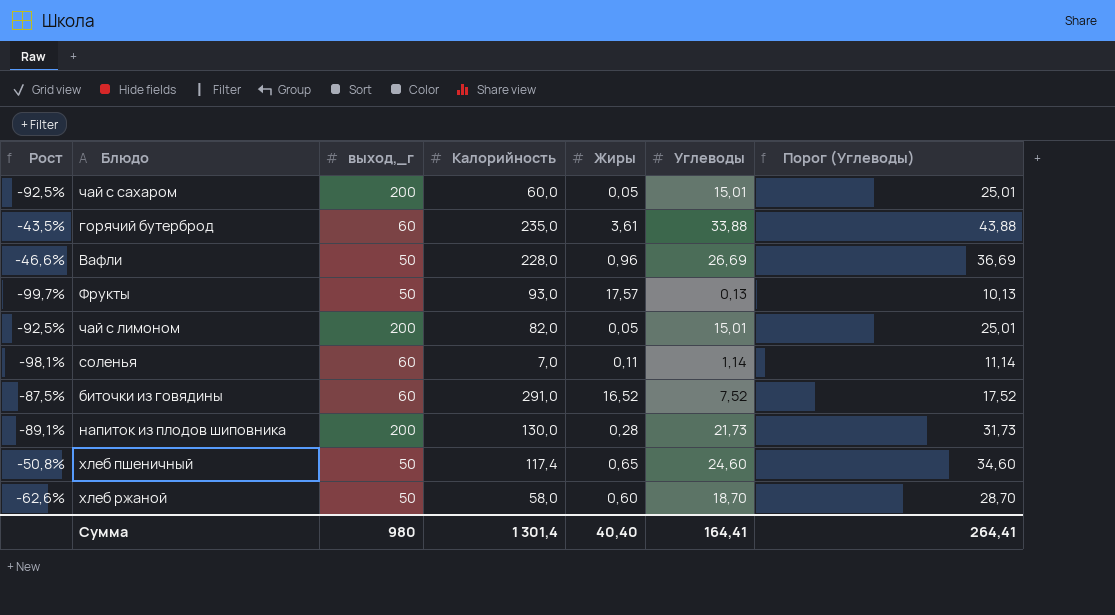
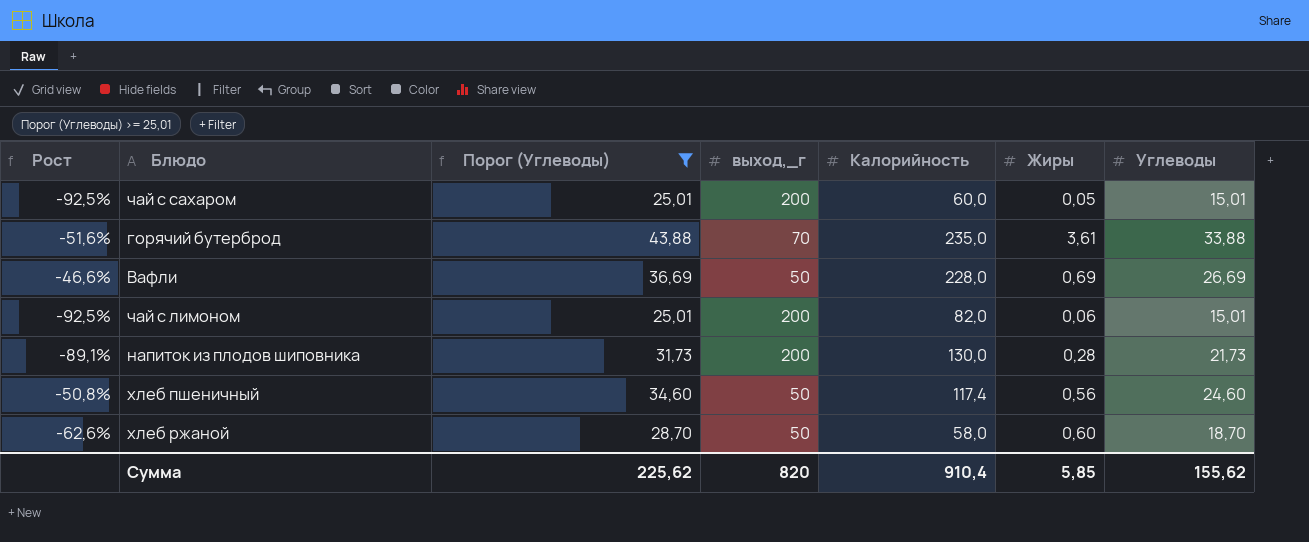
filter: none -> Порог (Углеводы) >= 25,01
column Порог (Углеводы) | position: 7 -> 3
горячий бутерброд | Рост: -43,5% -> -51,6%
горячий бутерброд | выход,_г: 60 -> 70
Вафли | Жиры: 0,96 -> 0,69
чай с лимоном | Жиры: 0,05 -> 0,06
хлеб пшеничный | Жиры: 0,65 -> 0,56
Сумма | Порог (Углеводы): 264,41 -> 225,62
Сумма | выход,_г: 980 -> 820
Сумма | Калорийность: 1 301,4 -> 910,4
Сумма | Жиры: 40,40 -> 5,85
Сумма | Углеводы: 164,41 -> 155,62

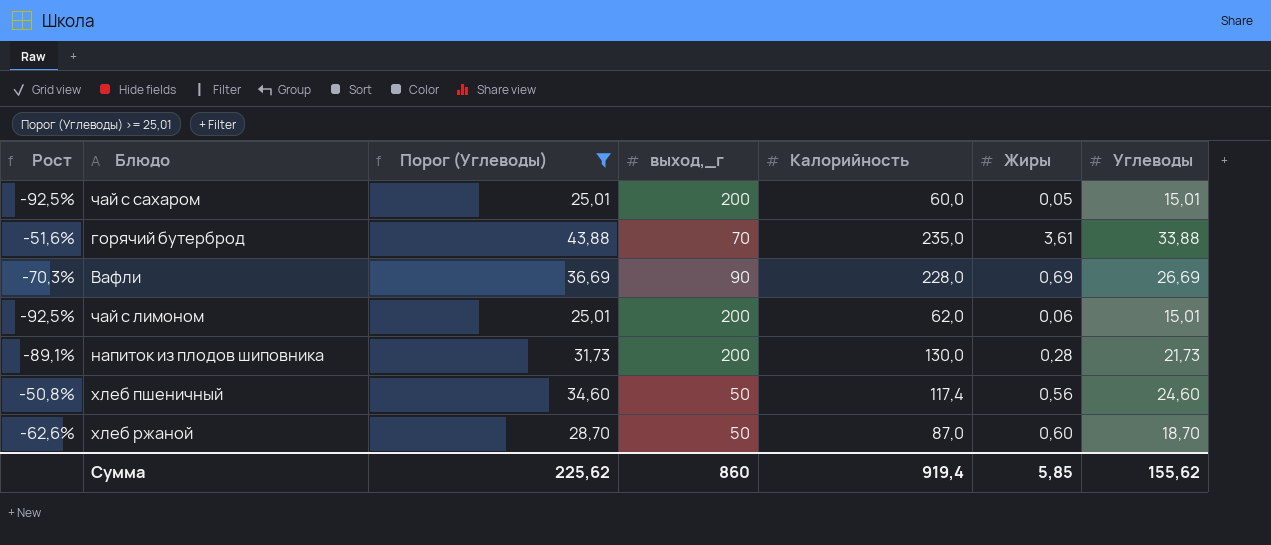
Вафли | Рост: -46,6% -> -70,3%
Вафли | выход,_г: 50 -> 90
чай с лимоном | Калорийность: 82,0 -> 62,0
хлеб ржаной | Калорийность: 58,0 -> 87,0
Сумма | выход,_г: 820 -> 860
Сумма | Калорийность: 910,4 -> 919,4

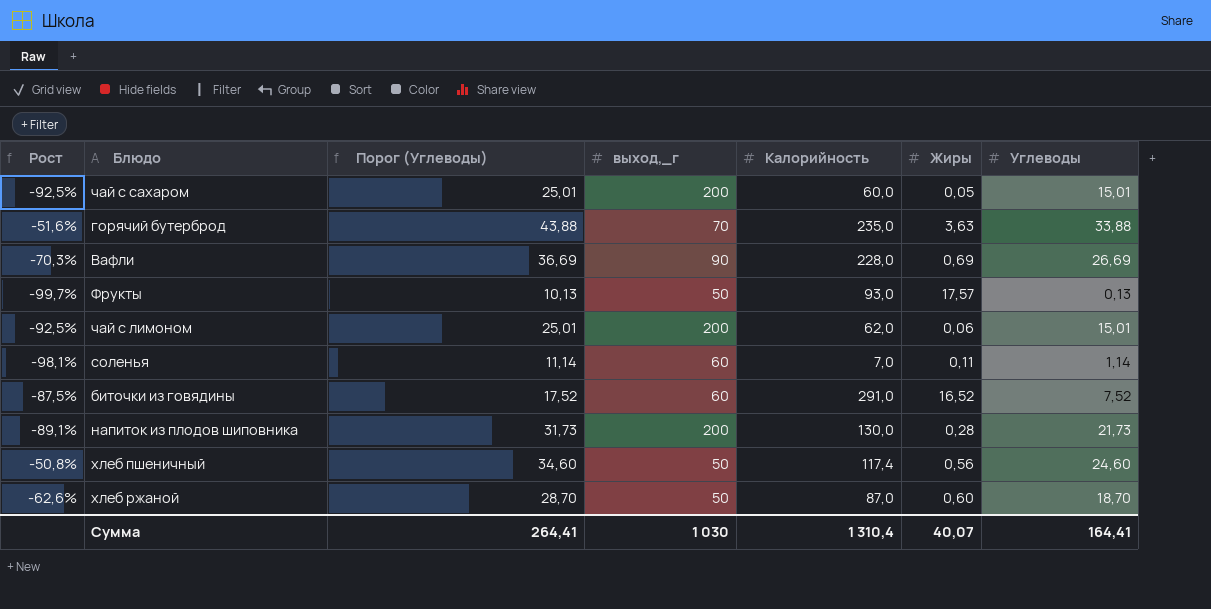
filter: Порог (Углеводы) >= 25,01 -> none
горячий бутерброд | Жиры: 3,61 -> 3,63
Сумма | Порог (Углеводы): 225,62 -> 264,41
Сумма | выход,_г: 860 -> 1 030
Сумма | Калорийность: 919,4 -> 1 310,4
Сумма | Жиры: 5,85 -> 40,07
Сумма | Углеводы: 155,62 -> 164,41

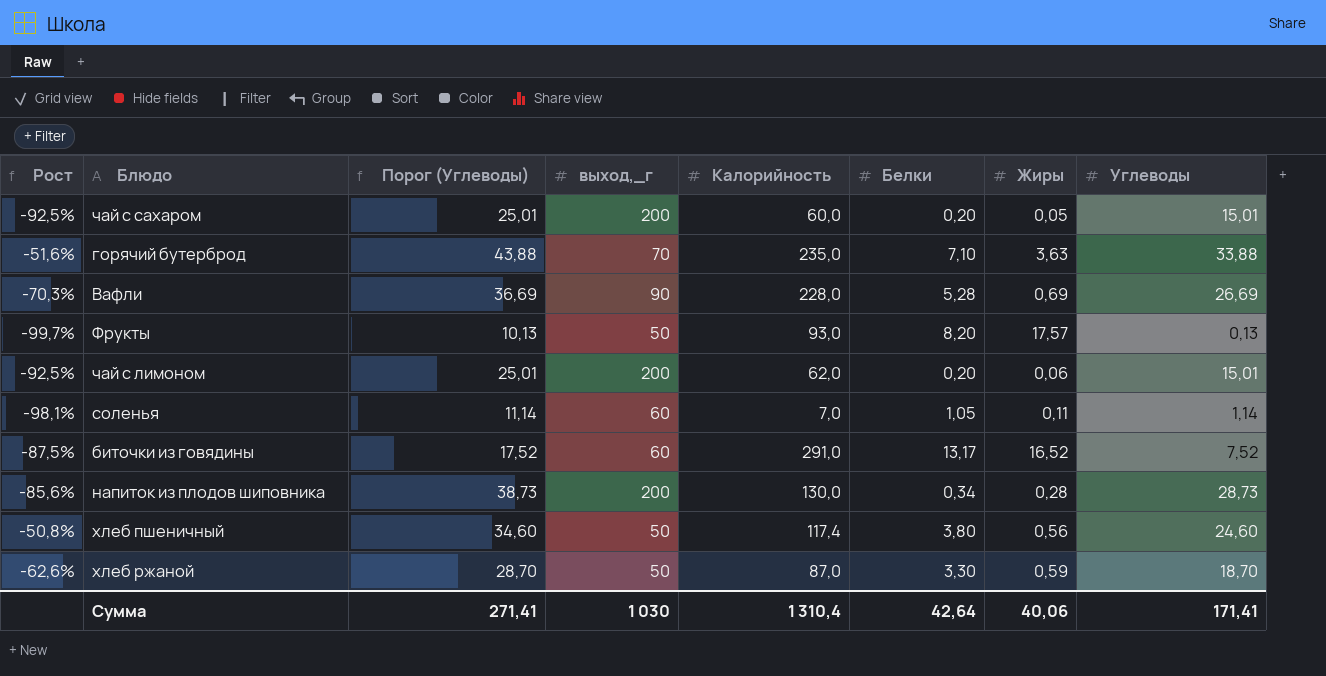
column Белки | position: none -> 6
напиток из плодов шиповника | Рост: -89,1% -> -85,6%
напиток из плодов шиповника | Порог (Углеводы): 31,73 -> 38,73
напиток из плодов шиповника | Углеводы: 21,73 -> 28,73
хлеб ржаной | Жиры: 0,60 -> 0,59
Сумма | Порог (Углеводы): 264,41 -> 271,41
Сумма | Жиры: 40,07 -> 40,06
Сумма | Углеводы: 164,41 -> 171,41

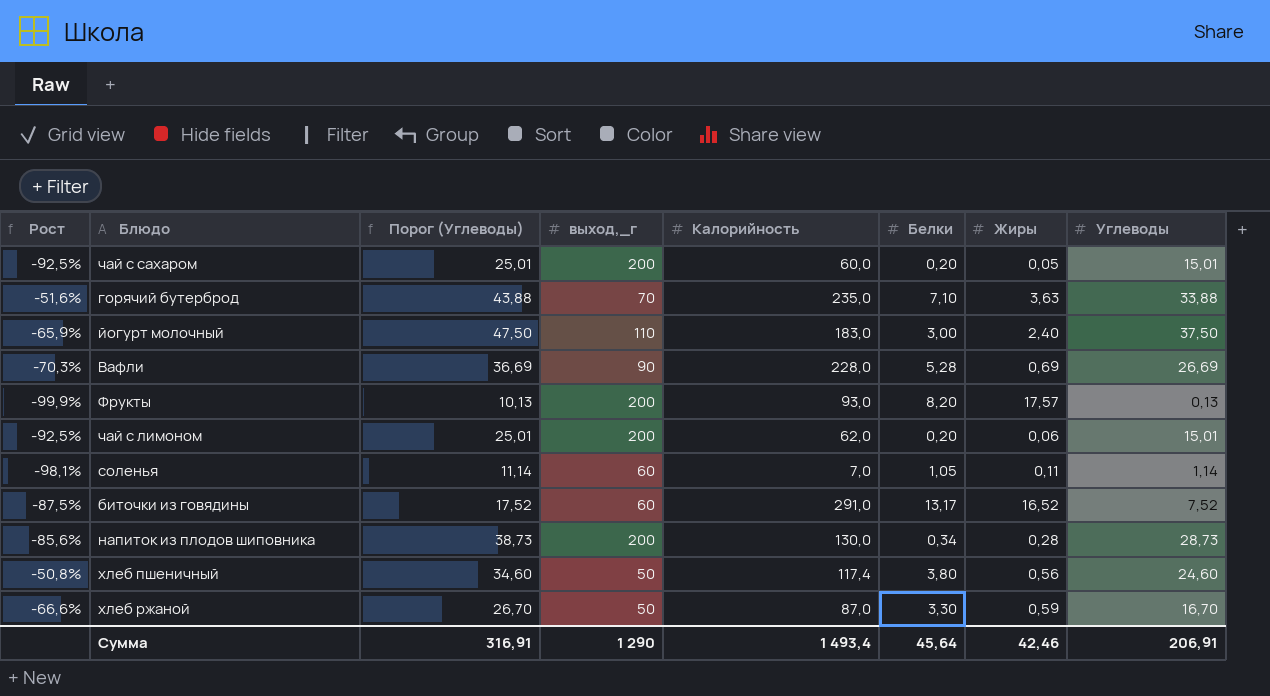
row йогурт молочный: none -> -65,9% | 47,50 | 110 | 183,0 | 3,00 | 2,40 | 37,50
Фрукты | Рост: -99,7% -> -99,9%
Фрукты | выход,_г: 50 -> 200
хлеб ржаной | Рост: -62,6% -> -66,6%
хлеб ржаной | Порог (Углеводы): 28,70 -> 26,70
хлеб ржаной | Углеводы: 18,70 -> 16,70
Сумма | Порог (Углеводы): 271,41 -> 316,91
Сумма | выход,_г: 1 030 -> 1 290
Сумма | Калорийность: 1 310,4 -> 1 493,4
Сумма | Белки: 42,64 -> 45,64
Сумма | Жиры: 40,06 -> 42,46
Сумма | Углеводы: 171,41 -> 206,91

